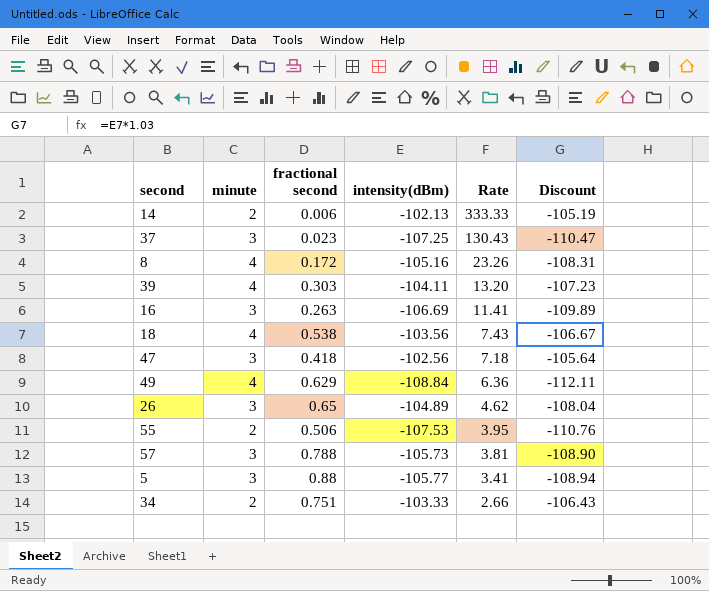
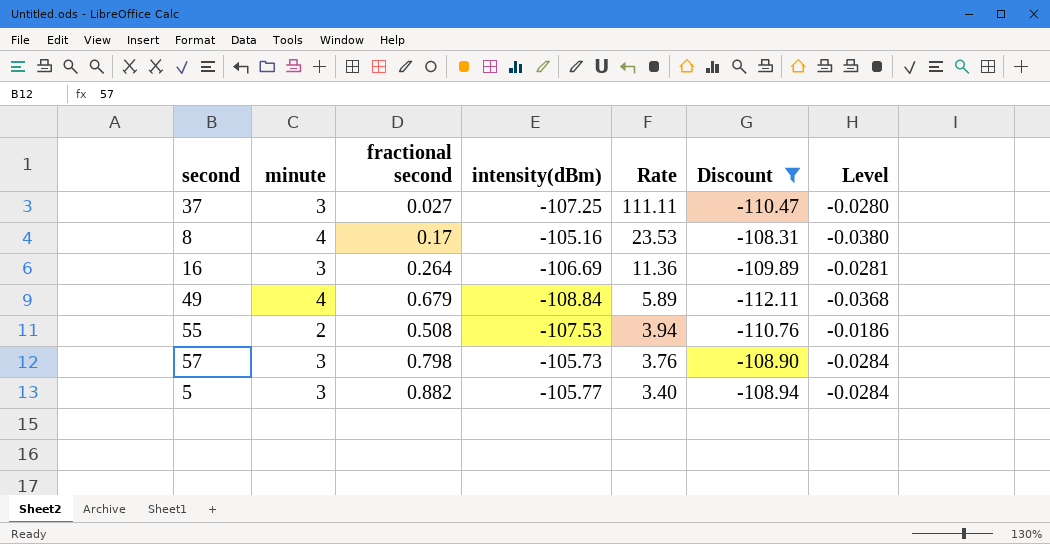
filter: none -> Discount <= -108.31
column Level | formula: none -> [minute] / [intensity(dBm)]
37 | fractional second: 0.023 -> 0.027
37 | Rate: 130.43 -> 111.11
8 | fractional second: 0.172 -> 0.17
8 | Rate: 23.26 -> 23.53
16 | fractional second: 0.263 -> 0.264
16 | Rate: 11.41 -> 11.36
49 | fractional second: 0.629 -> 0.679
49 | Rate: 6.36 -> 5.89
55 | fractional second: 0.506 -> 0.508
55 | Rate: 3.95 -> 3.94
57 | fractional second: 0.788 -> 0.798
57 | Rate: 3.81 -> 3.76
5 | fractional second: 0.88 -> 0.882
5 | Rate: 3.41 -> 3.40

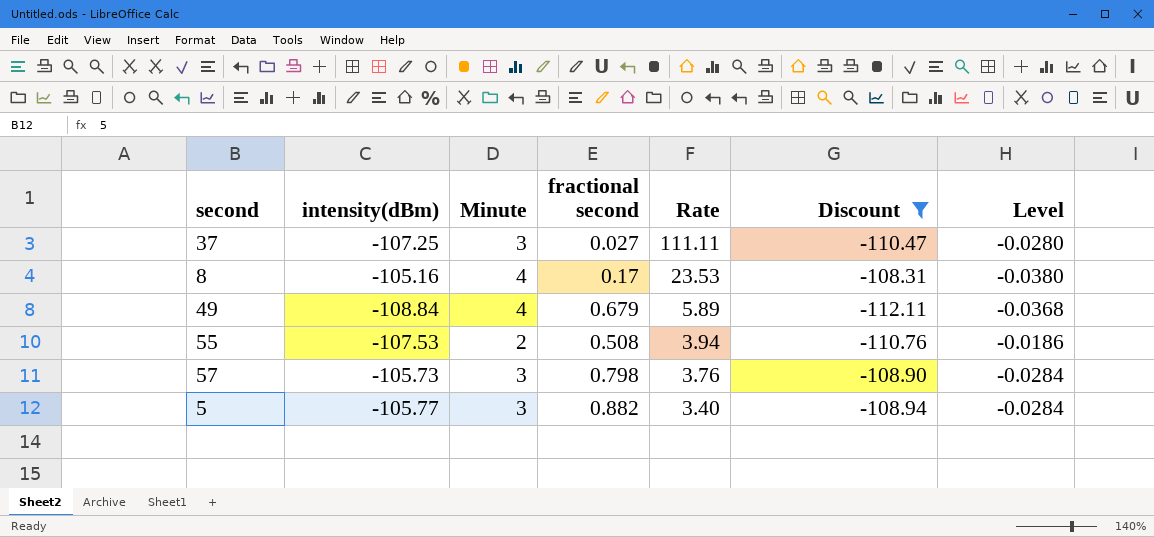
column intensity(dBm) | position: 4 -> 2
column name: minute -> Minute
row 16: 3 | 0.264 | -106.69 | 11.36 | -109.89 | -0.0281 -> none

